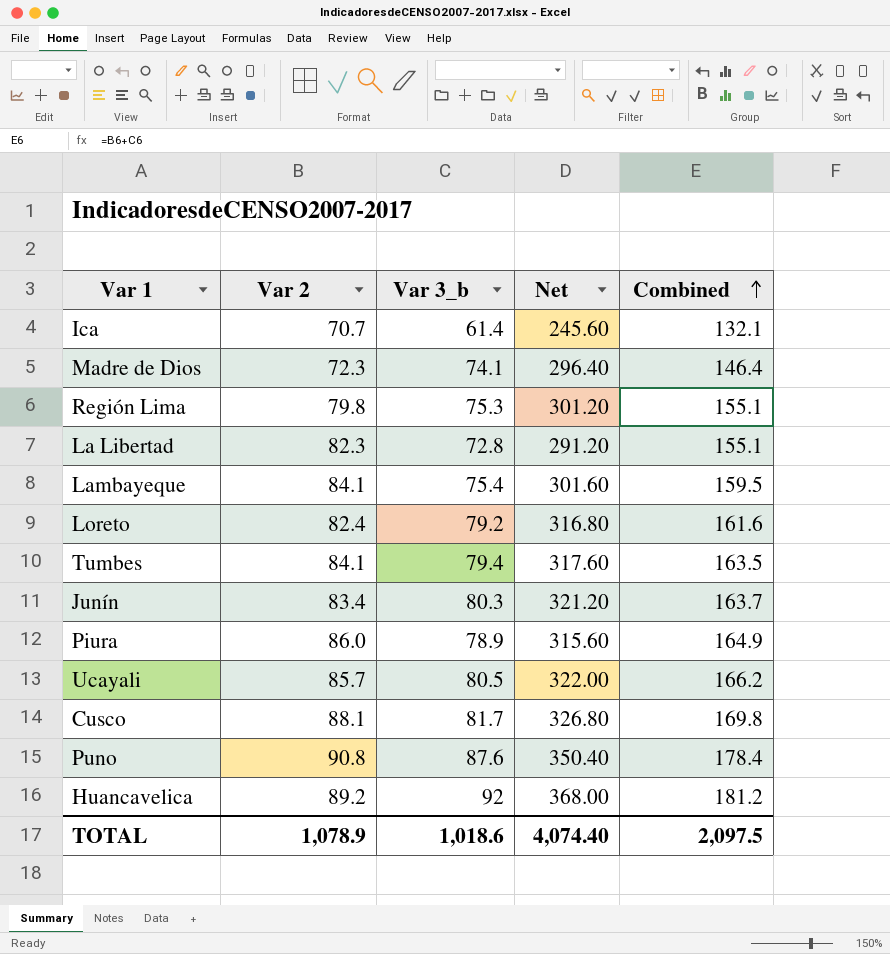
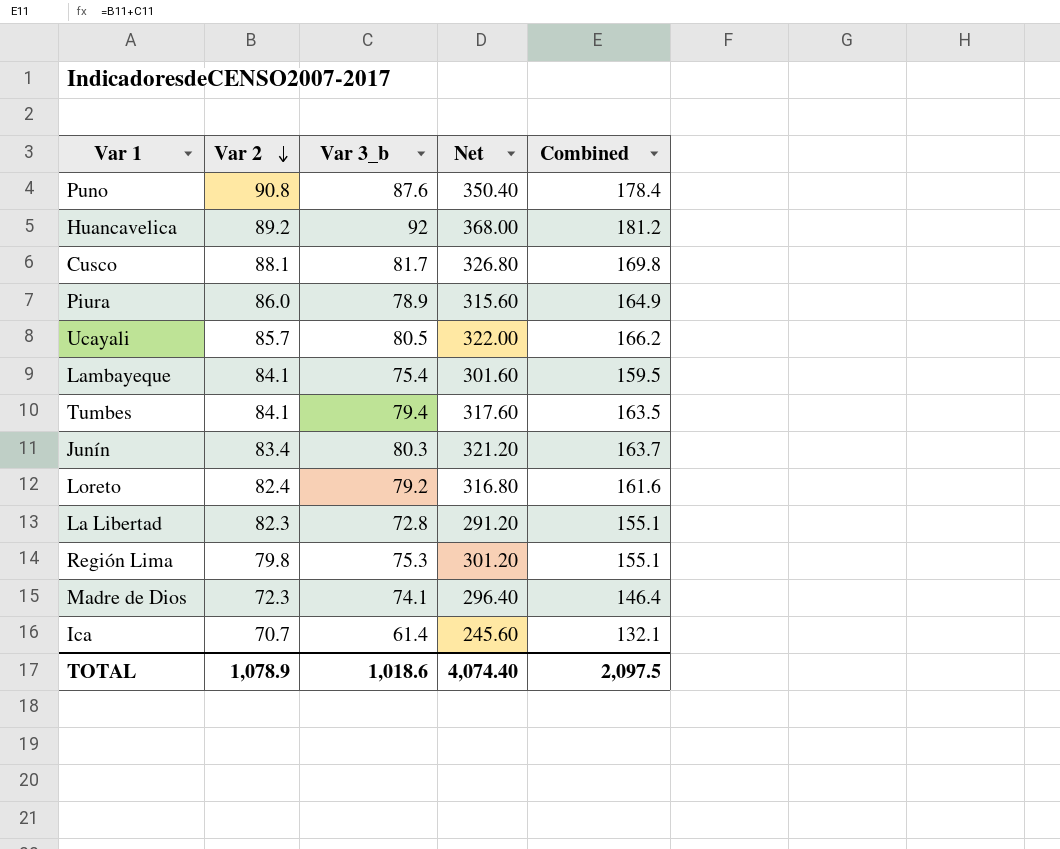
row order: Combined ascending -> Var 2 descending

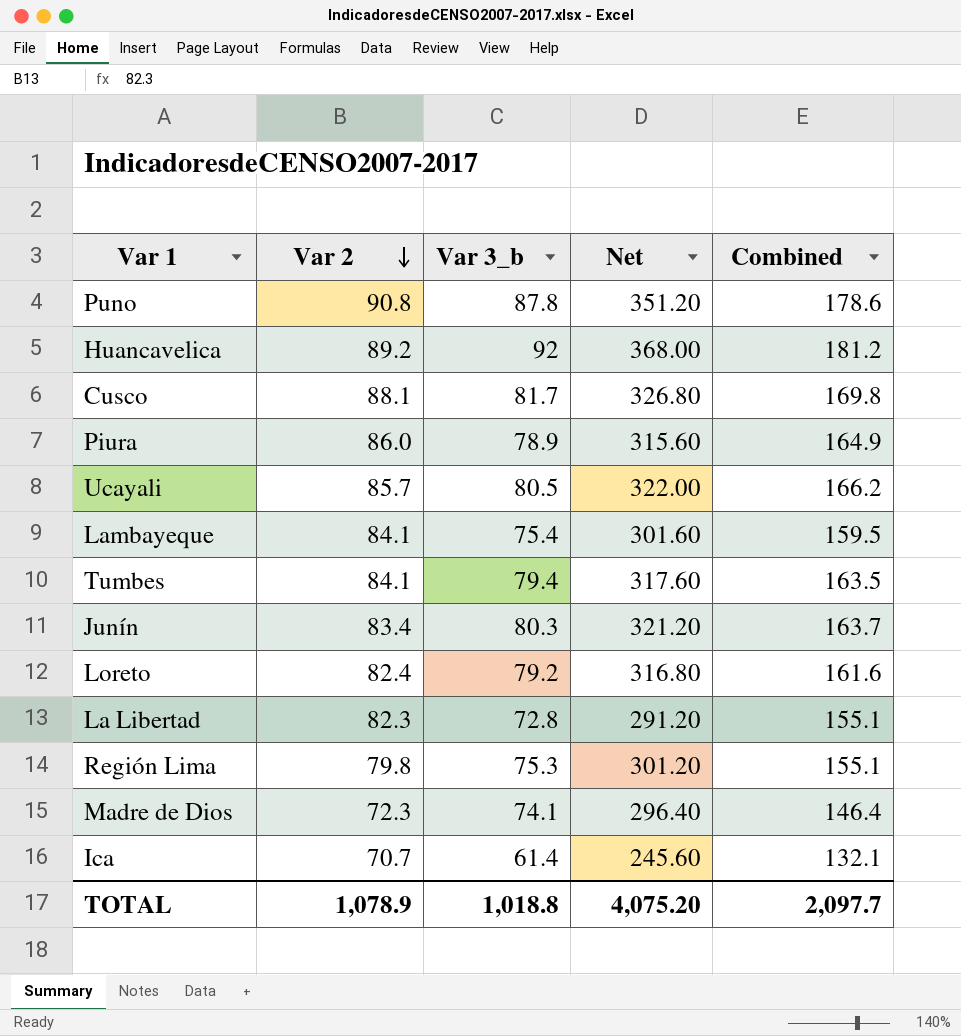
Puno | Var 3_b: 87.6 -> 87.8
Puno | Net: 350.40 -> 351.20
Puno | Combined: 178.4 -> 178.6
TOTAL | Var 3_b: 1,018.6 -> 1,018.8
TOTAL | Net: 4,074.40 -> 4,075.20
TOTAL | Combined: 2,097.5 -> 2,097.7

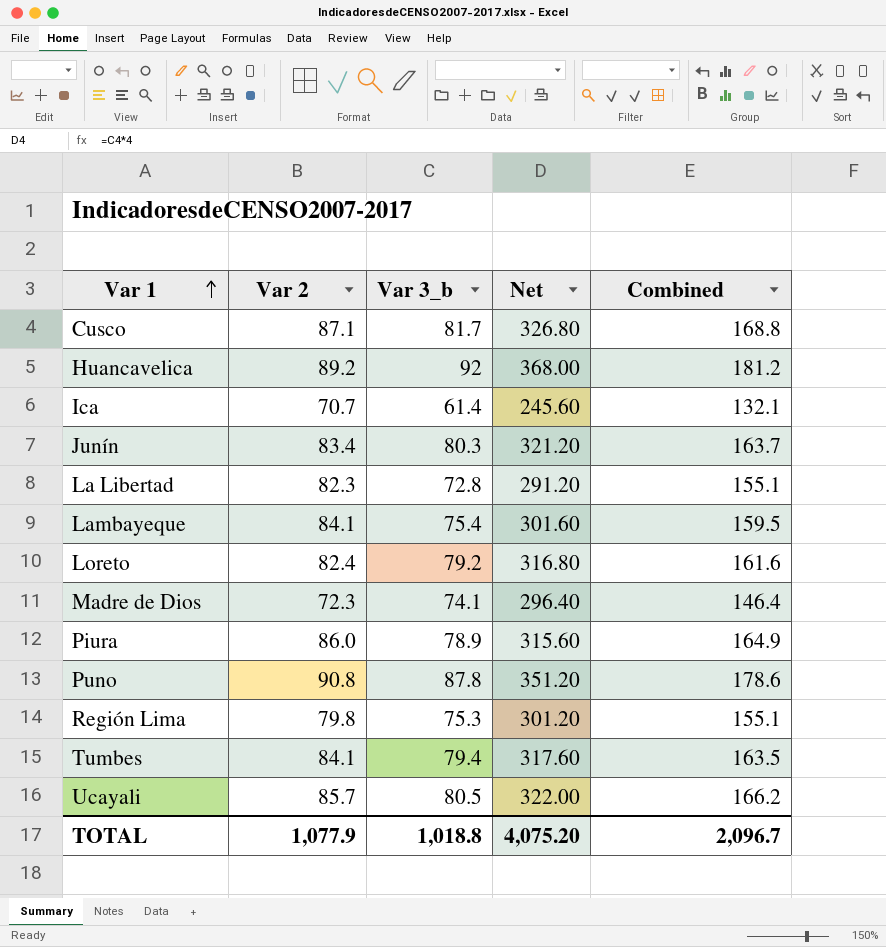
row order: Var 2 descending -> Var 1 ascending
Cusco | Var 2: 88.1 -> 87.1
Cusco | Combined: 169.8 -> 168.8
TOTAL | Var 2: 1,078.9 -> 1,077.9
TOTAL | Combined: 2,097.7 -> 2,096.7

